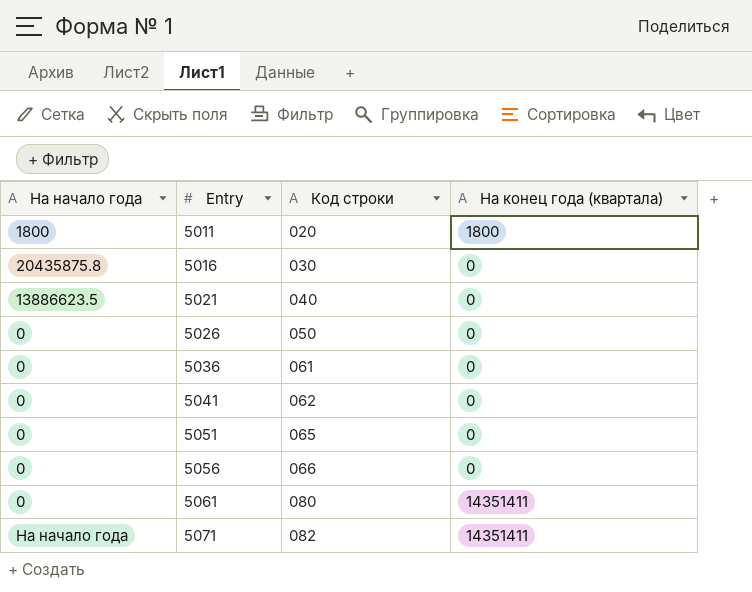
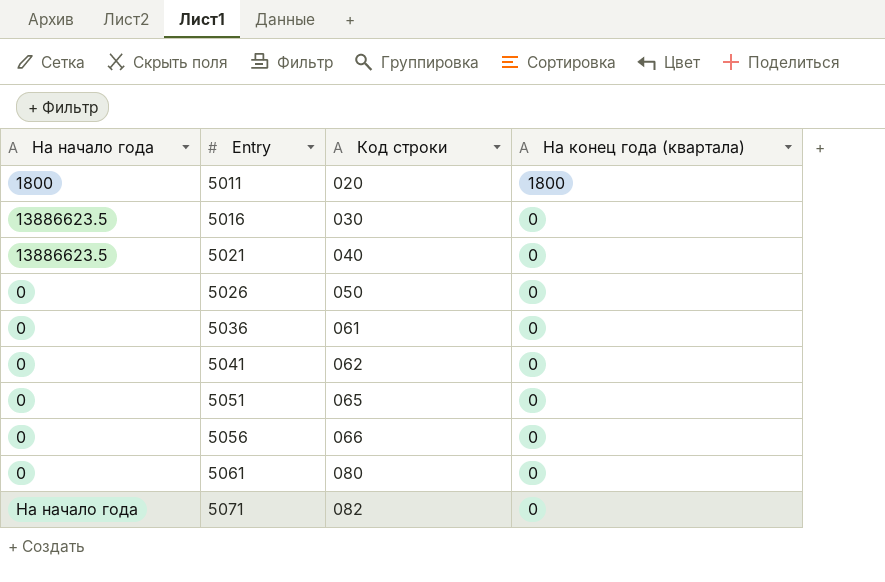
5016 | На начало года: 20435875.8 -> 13886623.5
5061 | На конец года (квартала): 14351411 -> 0
5071 | На конец года (квартала): 14351411 -> 0

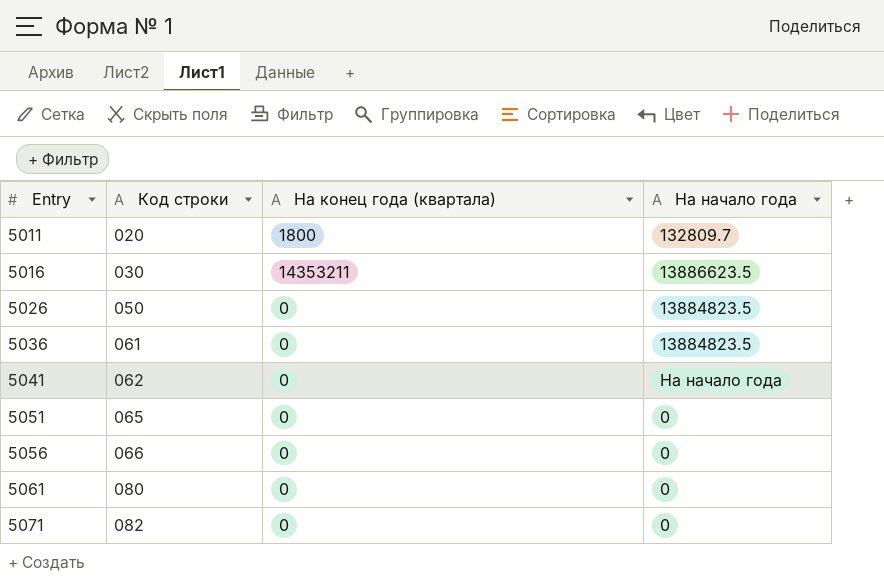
column На начало года | position: 1 -> 4
row 5021: 13886623.5 | 040 | 0 -> none
5011 | На начало года: 1800 -> 132809.7
5016 | На конец года (квартала): 0 -> 14353211
5026 | На начало года: 0 -> 13884823.5
5036 | На начало года: 0 -> 13884823.5
5041 | На начало года: 0 -> На начало года
5071 | На начало года: На начало года -> 0

